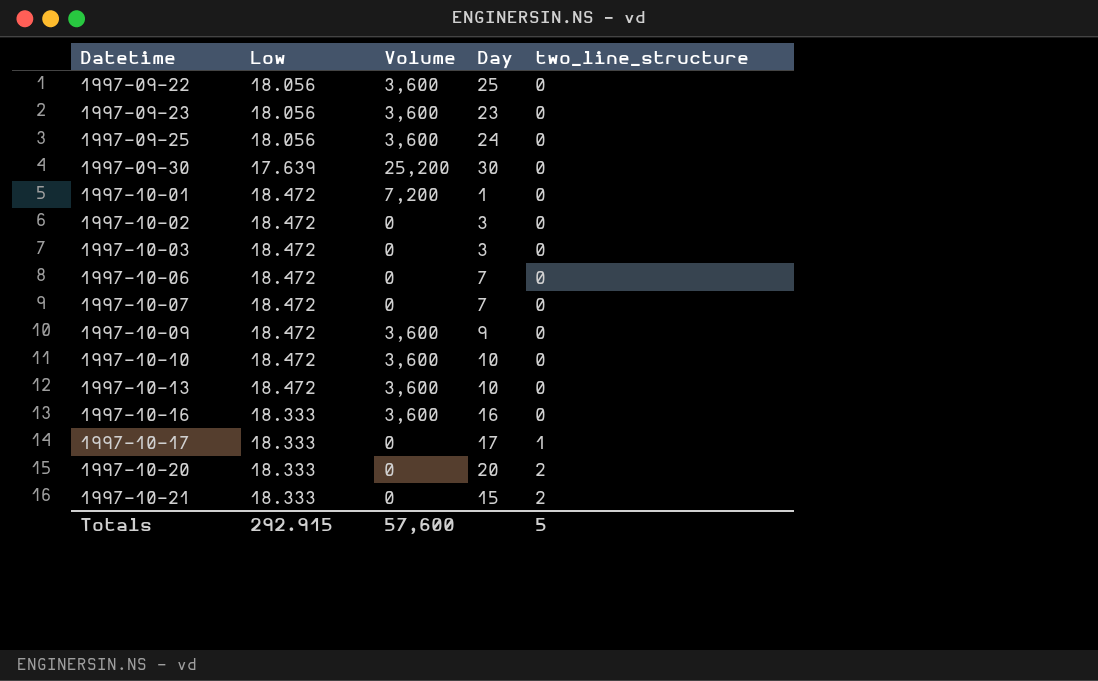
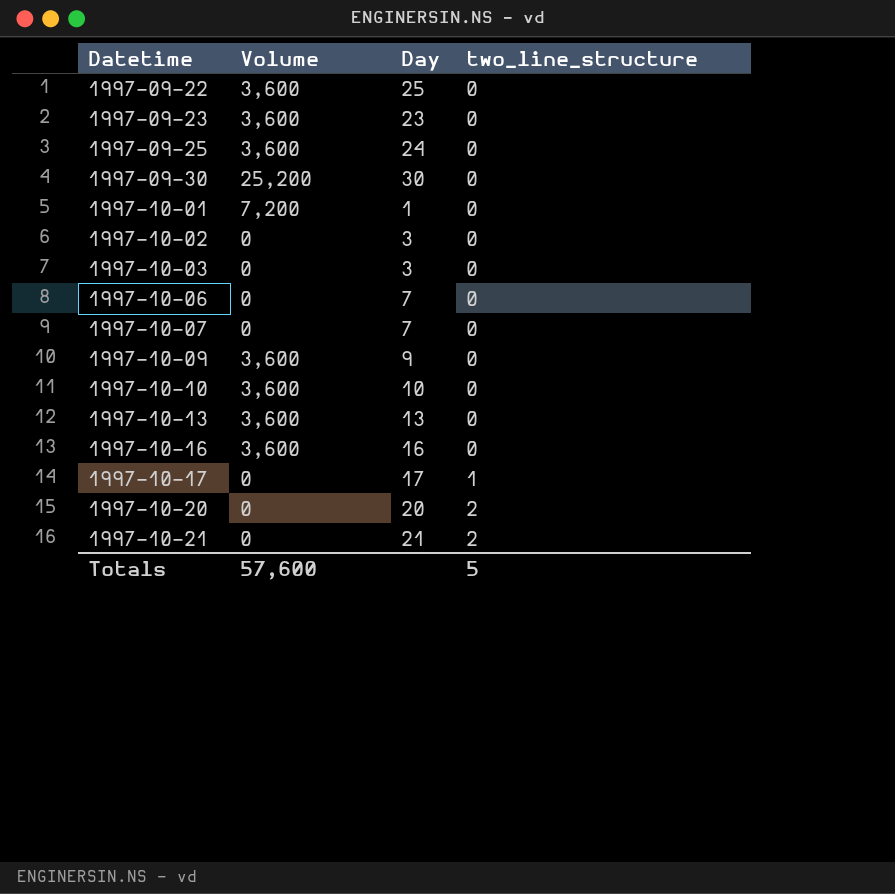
column Low | position: 2 -> none
1997-10-13 | Day: 10 -> 13
1997-10-21 | Day: 15 -> 21

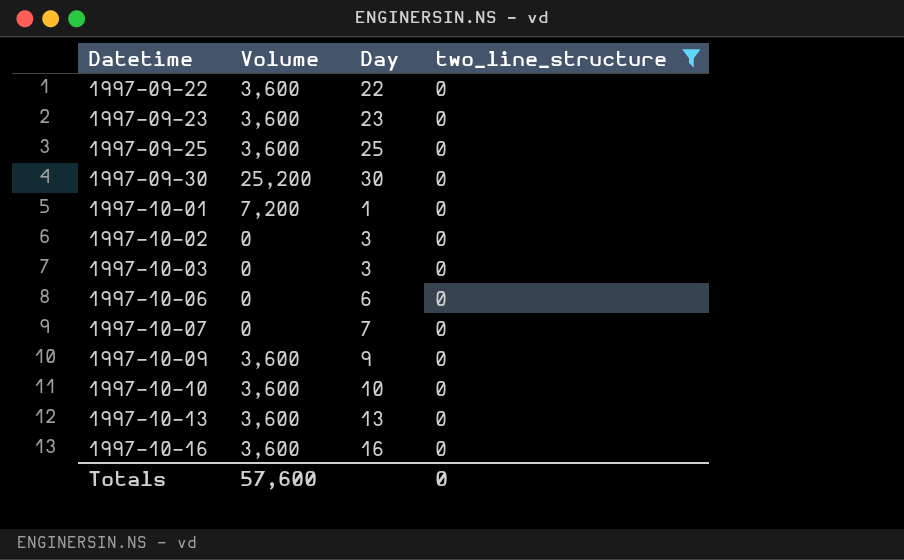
filter: none -> two_line_structure = 0
1997-09-22 | Day: 25 -> 22
1997-09-25 | Day: 24 -> 25
1997-10-06 | Day: 7 -> 6
Totals | two_line_structure: 5 -> 0

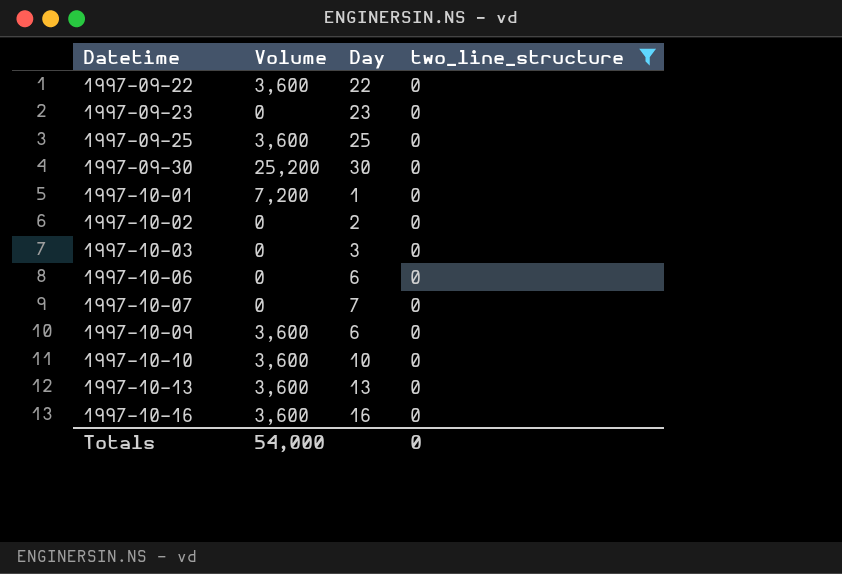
1997-09-23 | Volume: 3,600 -> 0
1997-10-02 | Day: 3 -> 2
1997-10-09 | Day: 9 -> 6
Totals | Volume: 57,600 -> 54,000

